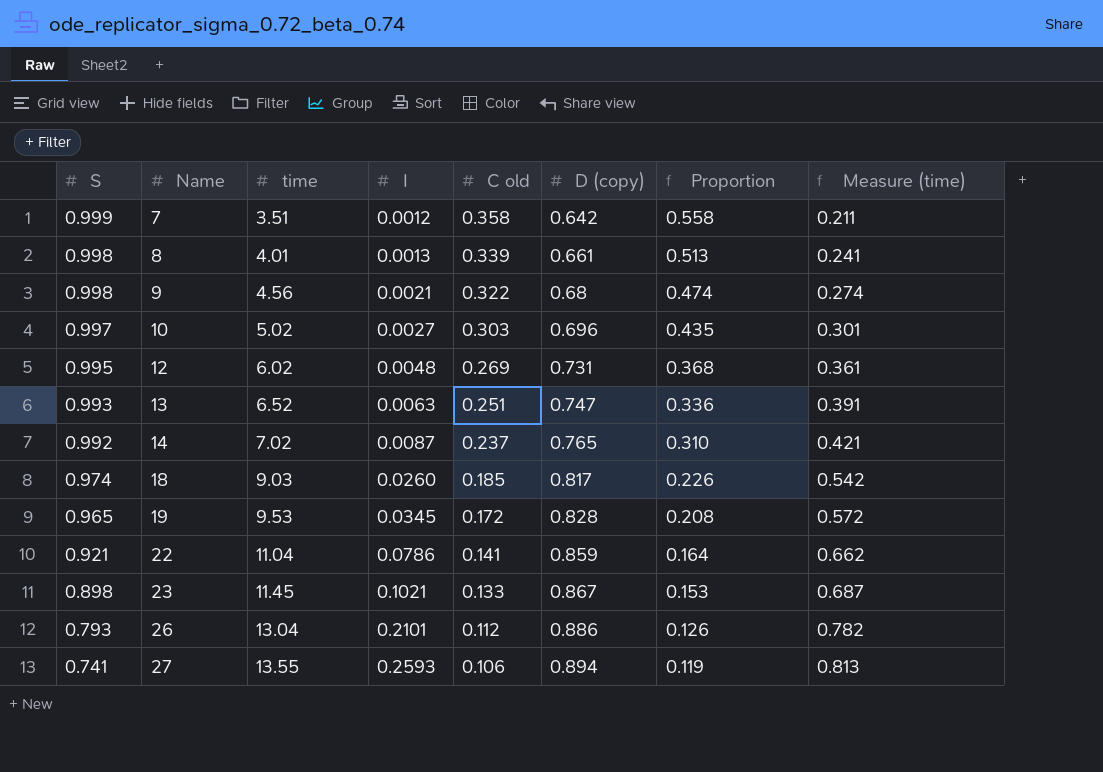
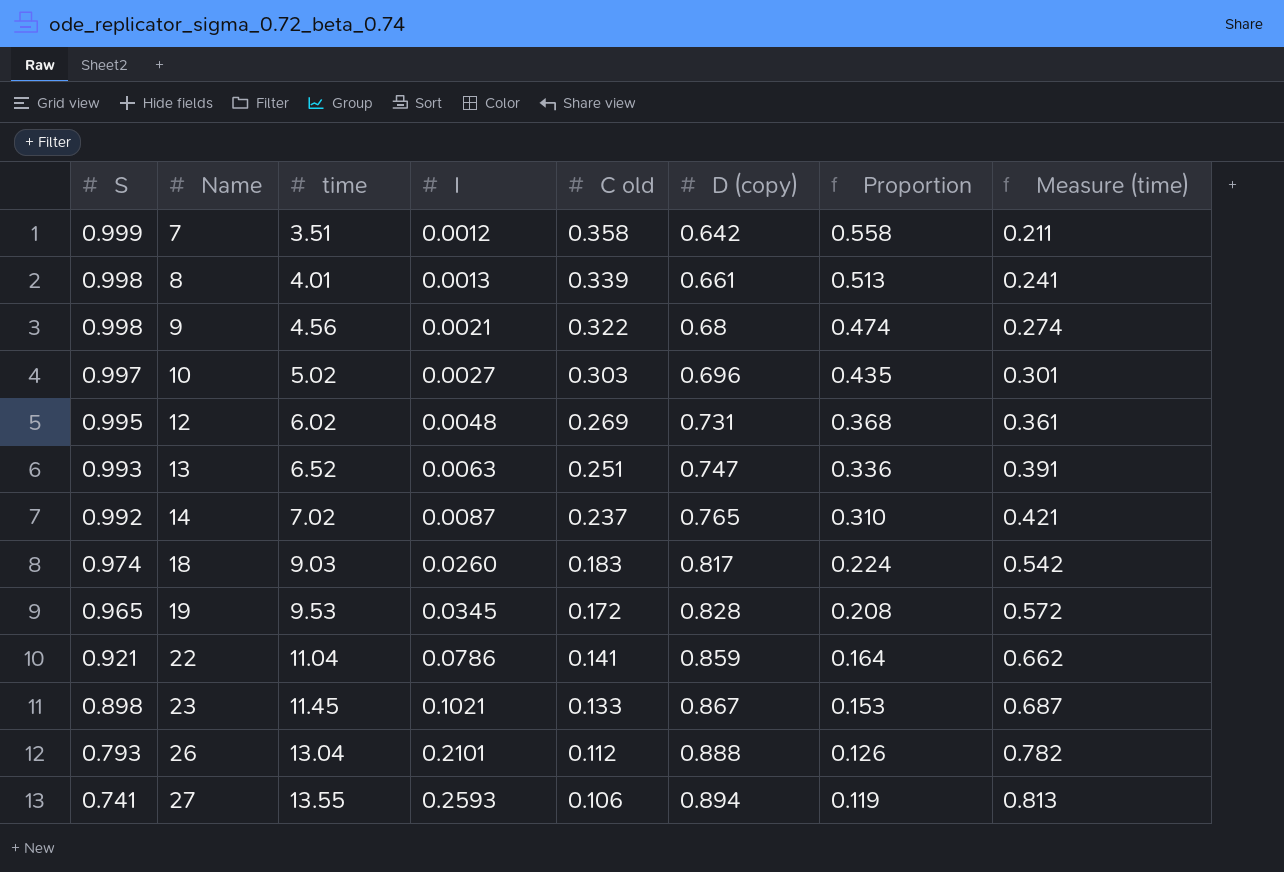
18 | C old: 0.185 -> 0.183
18 | Proportion: 0.226 -> 0.224
26 | D (copy): 0.886 -> 0.888

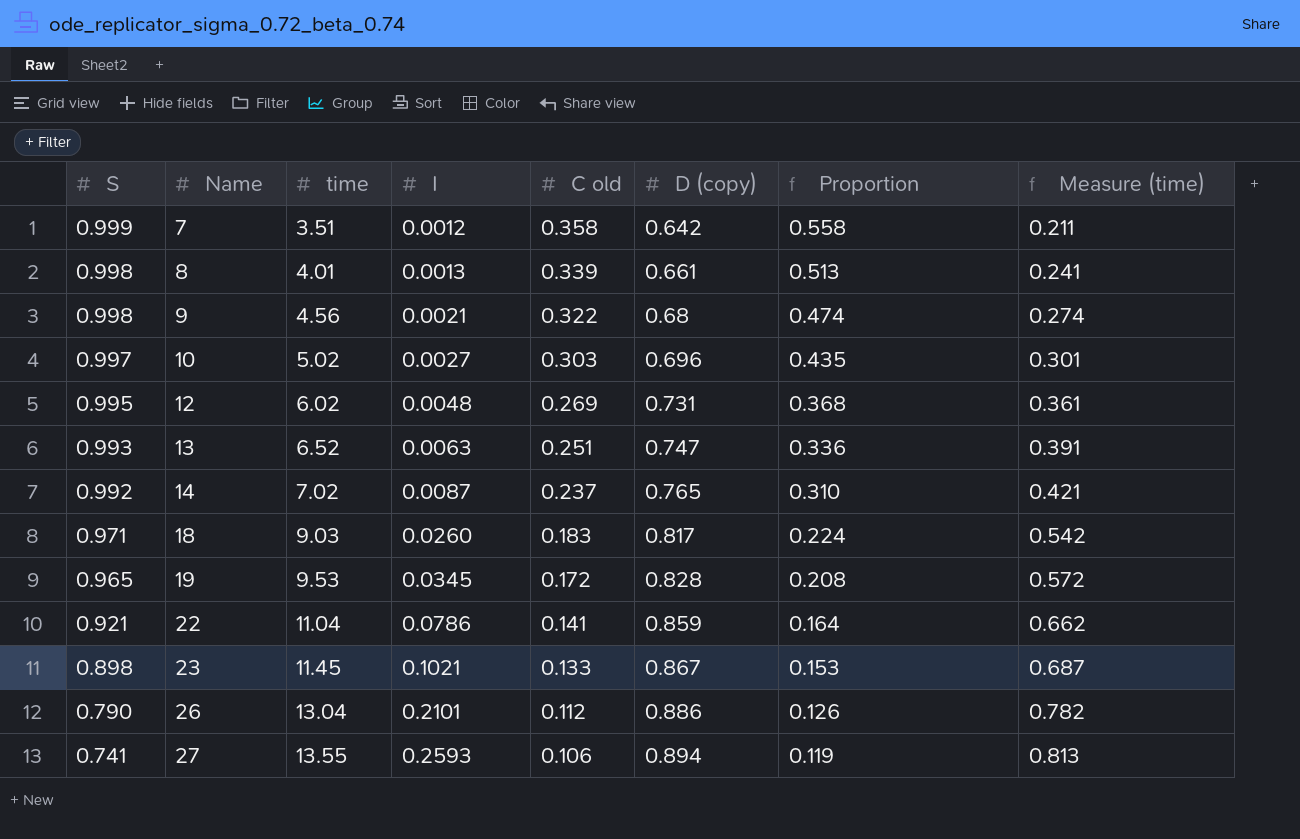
18 | S: 0.974 -> 0.971
26 | S: 0.793 -> 0.790
26 | D (copy): 0.888 -> 0.886

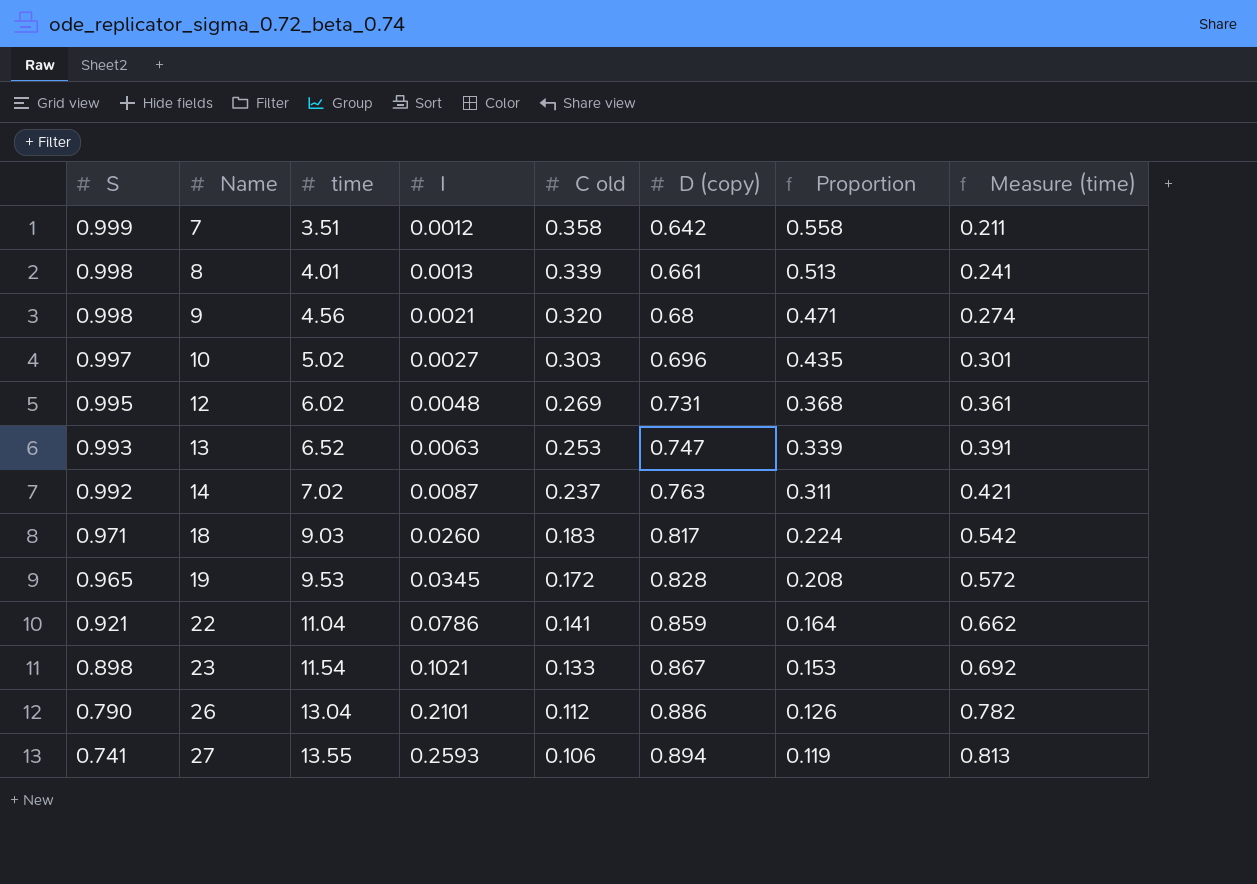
9 | C old: 0.322 -> 0.320
9 | Proportion: 0.474 -> 0.471
13 | C old: 0.251 -> 0.253
13 | Proportion: 0.336 -> 0.339
14 | D (copy): 0.765 -> 0.763
14 | Proportion: 0.310 -> 0.311
23 | time: 11.45 -> 11.54
23 | Measure (time): 0.687 -> 0.692

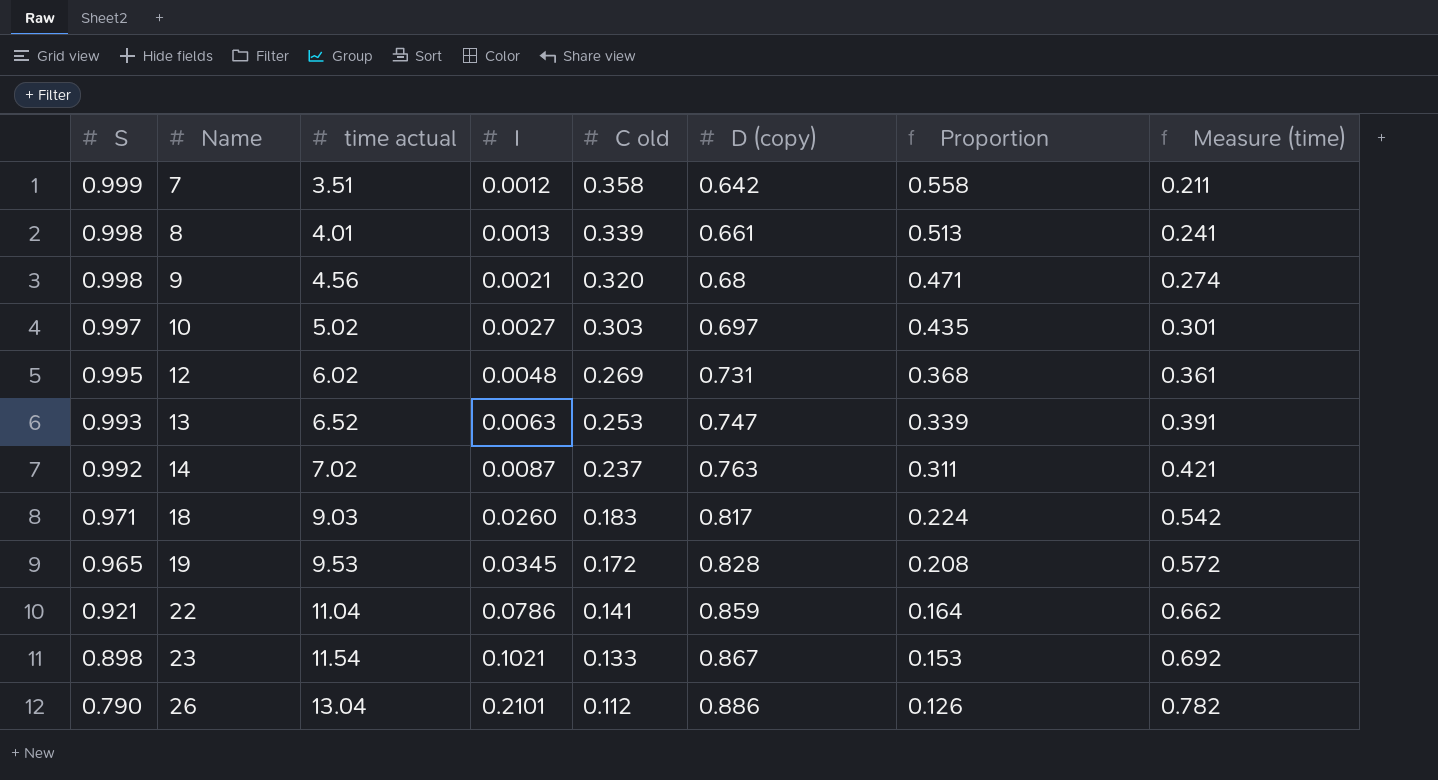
column name: time -> time actual
row 27: 0.741 | 13.55 | 0.2593 | 0.106 | 0.894 | 0.119 | 0.813 -> none
10 | D (copy): 0.696 -> 0.697

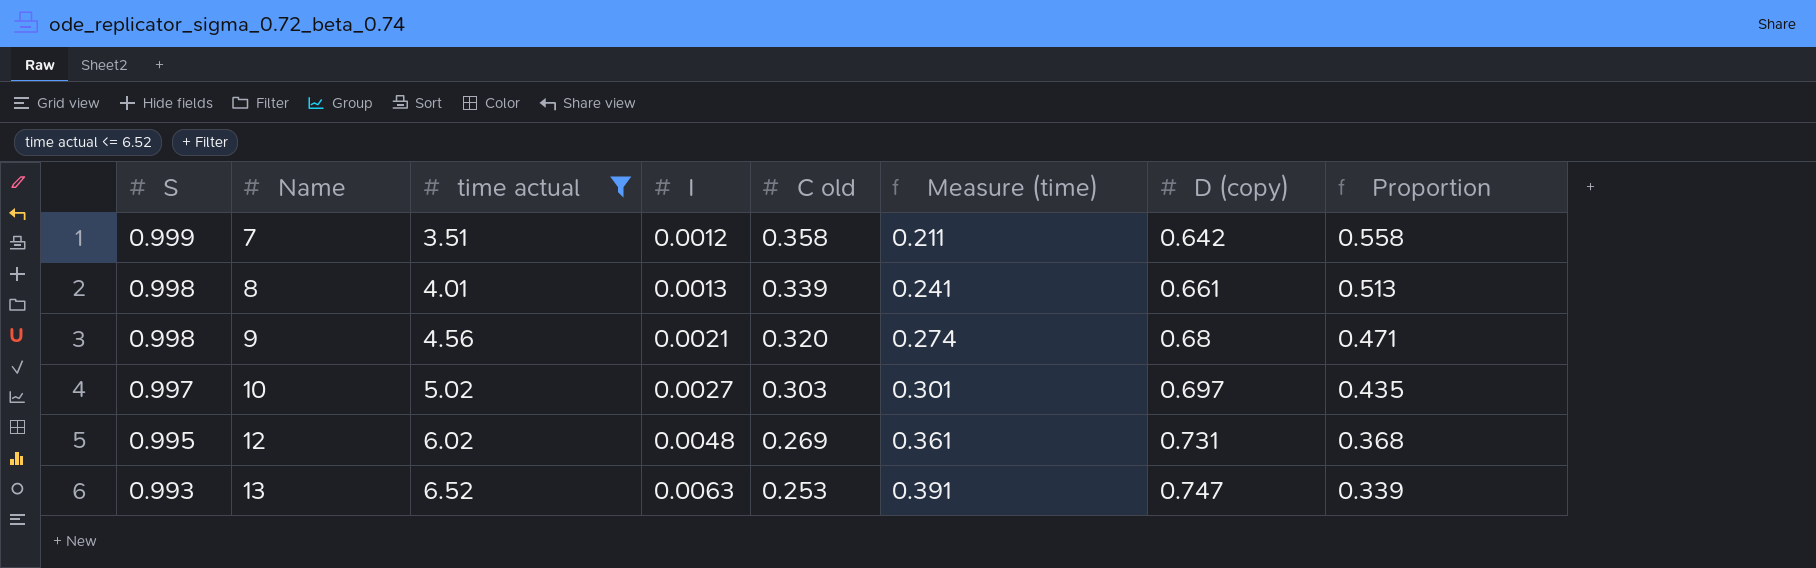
filter: none -> time actual <= 6.52
column Measure (time) | position: 8 -> 6

